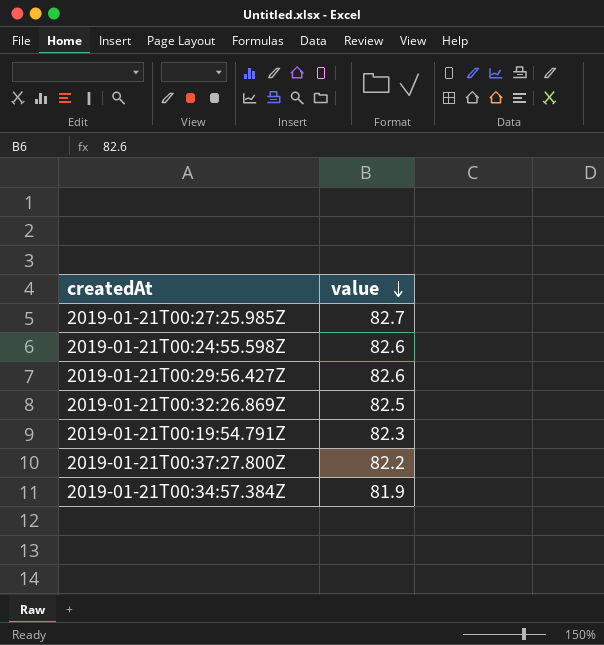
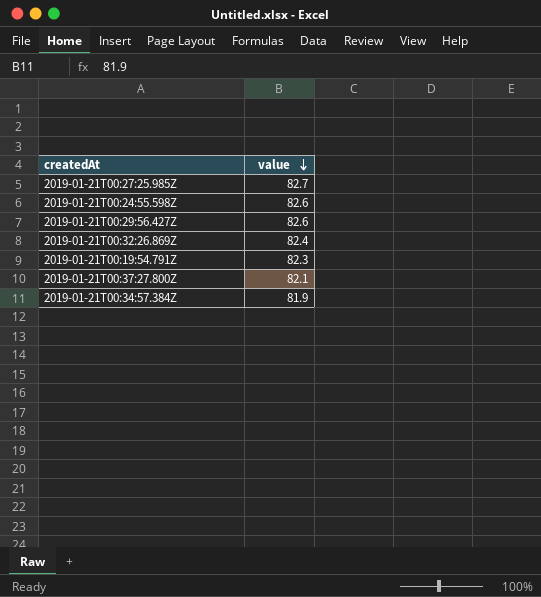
2019-01-21T00:32:26.869Z | value: 82.5 -> 82.4
2019-01-21T00:37:27.800Z | value: 82.2 -> 82.1

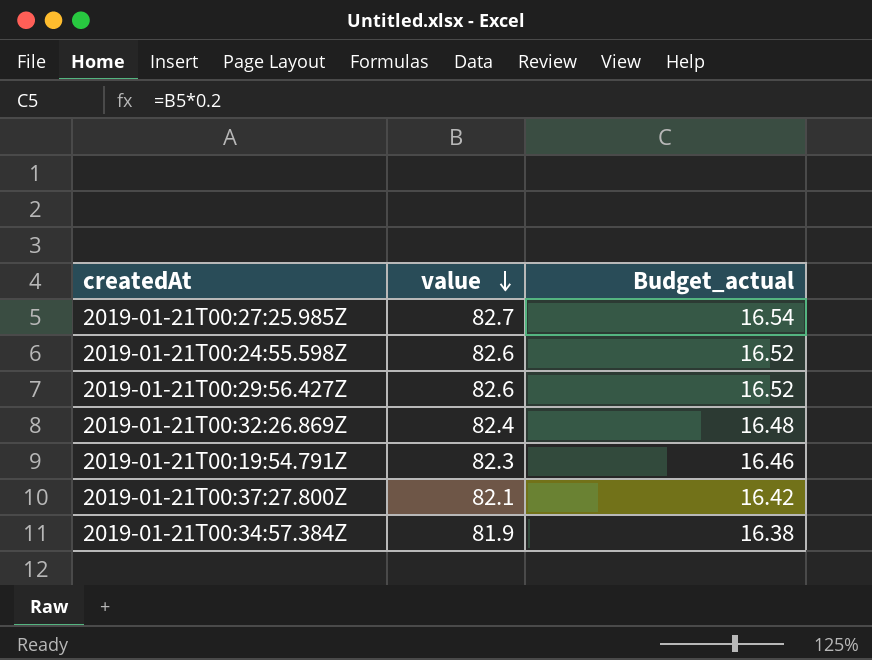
column Budget_actual | formula: none -> [value] * 0.2

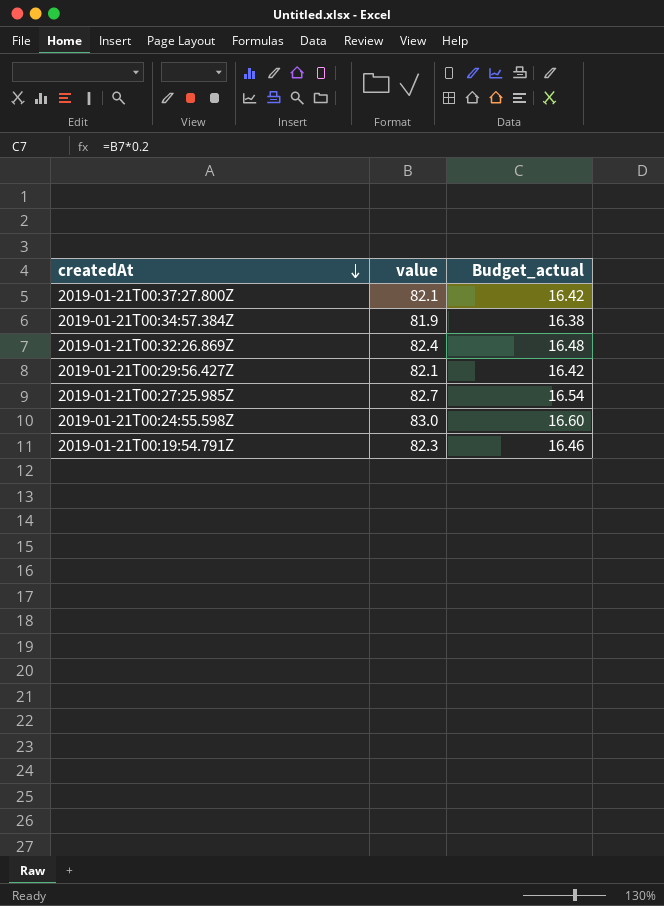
row order: value descending -> createdAt descending
2019-01-21T00:29:56.427Z | value: 82.6 -> 82.1
2019-01-21T00:29:56.427Z | Budget_actual: 16.52 -> 16.42
2019-01-21T00:24:55.598Z | value: 82.6 -> 83.0
2019-01-21T00:24:55.598Z | Budget_actual: 16.52 -> 16.60

